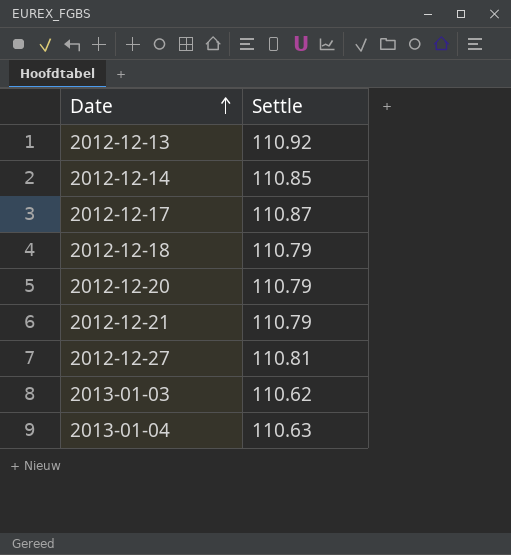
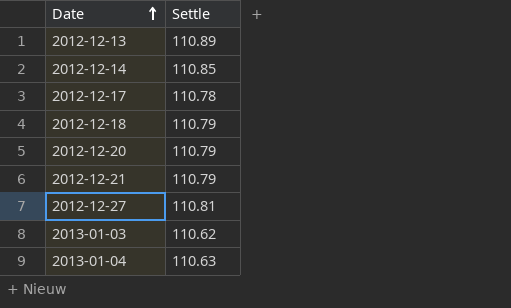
2012-12-13 | Settle: 110.92 -> 110.89
2012-12-17 | Settle: 110.87 -> 110.78

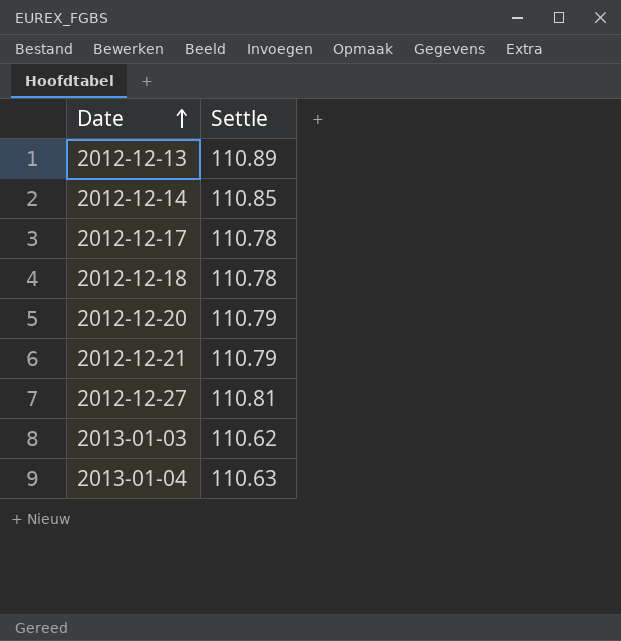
2012-12-18 | Settle: 110.79 -> 110.78

